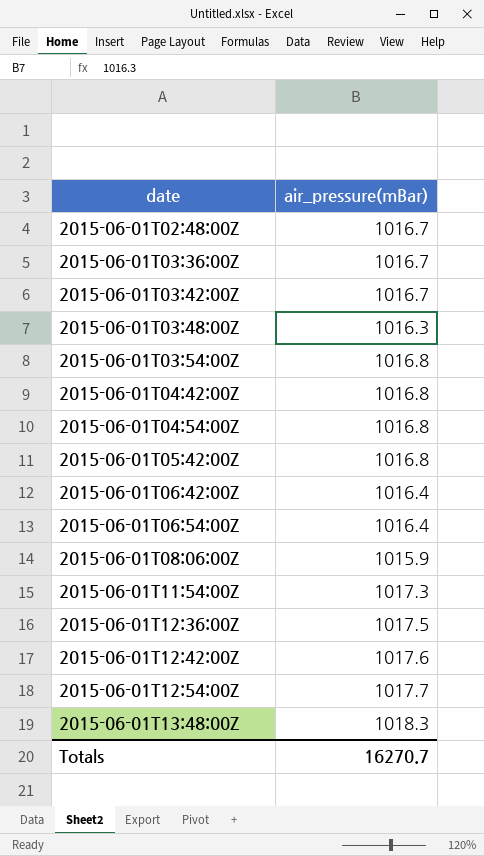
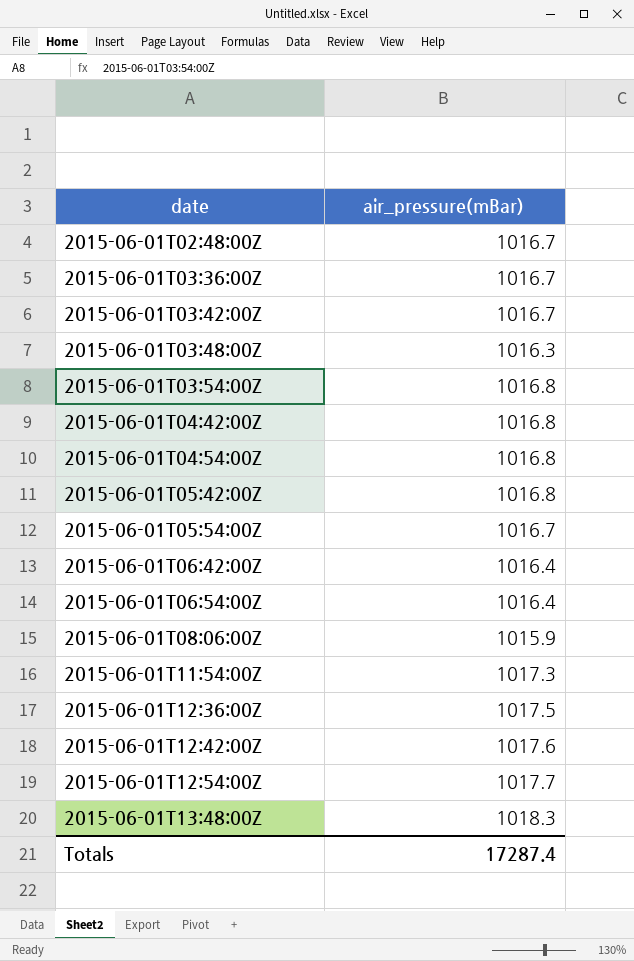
row 2015-06-01T05:54:00Z: none -> 1016.7
Totals | air_pressure(mBar): 16270.7 -> 17287.4

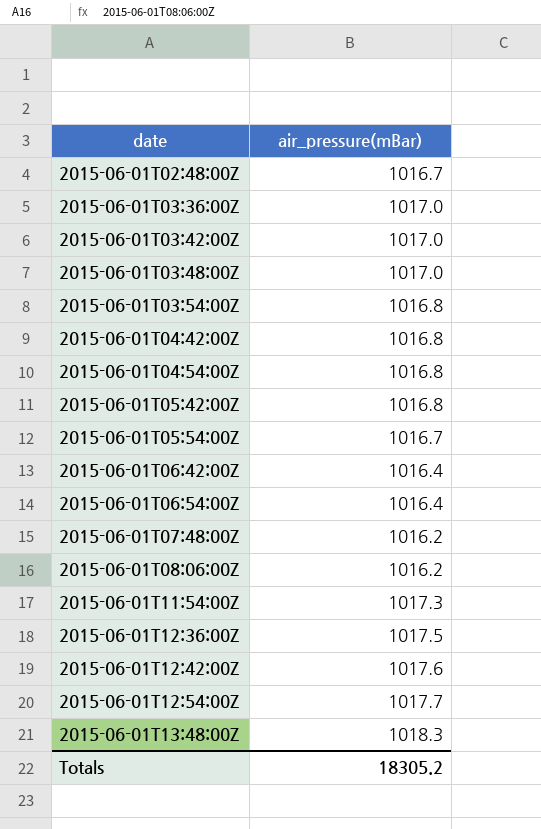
2015-06-01T03:36:00Z | air_pressure(mBar): 1016.7 -> 1017.0
2015-06-01T03:42:00Z | air_pressure(mBar): 1016.7 -> 1017.0
2015-06-01T03:48:00Z | air_pressure(mBar): 1016.3 -> 1017.0
row 2015-06-01T07:48:00Z: none -> 1016.2
2015-06-01T08:06:00Z | air_pressure(mBar): 1015.9 -> 1016.2
Totals | air_pressure(mBar): 17287.4 -> 18305.2

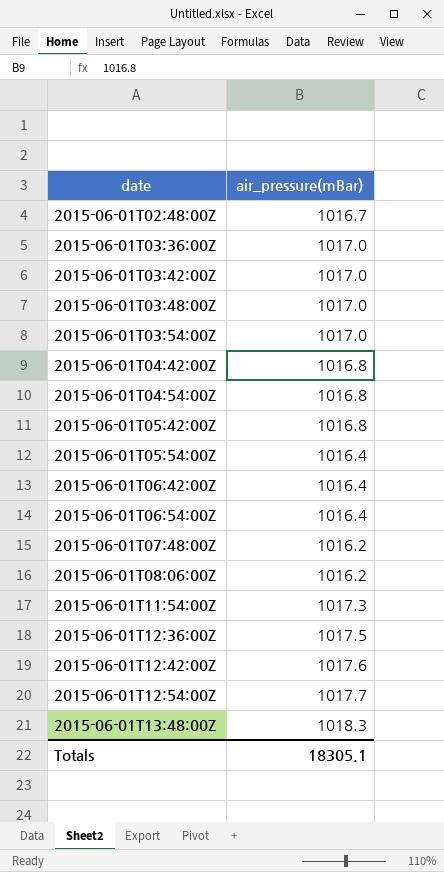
2015-06-01T03:54:00Z | air_pressure(mBar): 1016.8 -> 1017.0
2015-06-01T05:54:00Z | air_pressure(mBar): 1016.7 -> 1016.4
Totals | air_pressure(mBar): 18305.2 -> 18305.1

